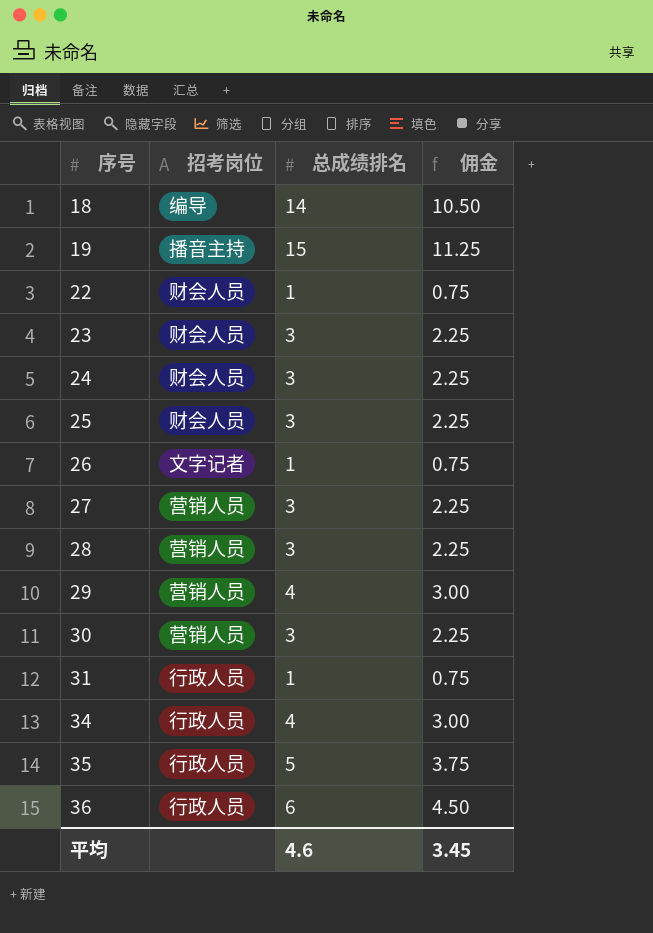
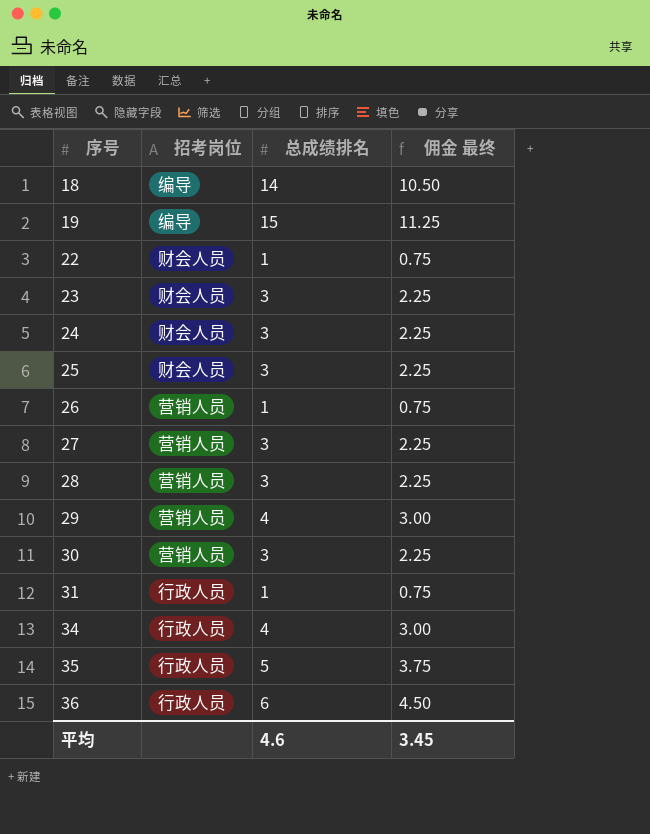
column name: 佣金 -> 佣金 最终
19 | 招考岗位: 播音主持 -> 编导
26 | 招考岗位: 文字记者 -> 营销人员

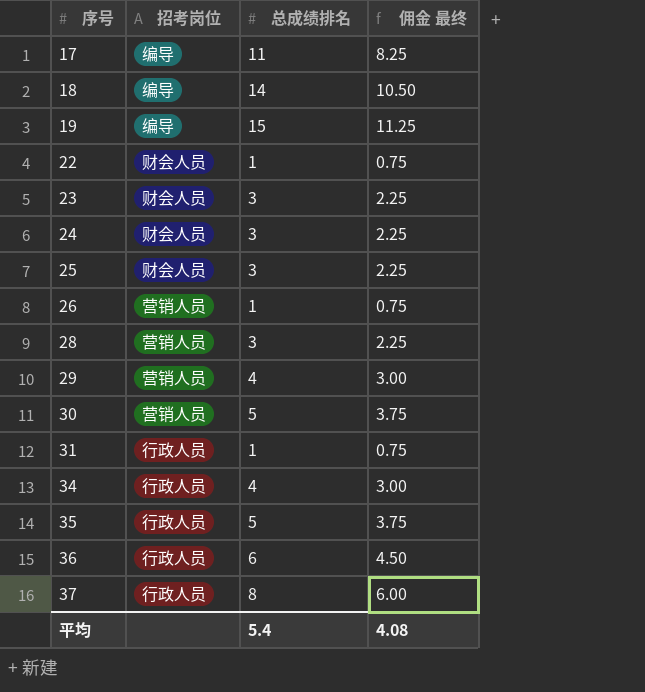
row 27: 营销人员 | 3 | 2.25 -> none
row 17: none -> 编导 | 11 | 8.25
30 | 总成绩排名: 3 -> 5
30 | 佣金 最终: 2.25 -> 3.75
row 37: none -> 行政人员 | 8 | 6.00
平均 | 总成绩排名: 4.6 -> 5.4
平均 | 佣金 最终: 3.45 -> 4.08

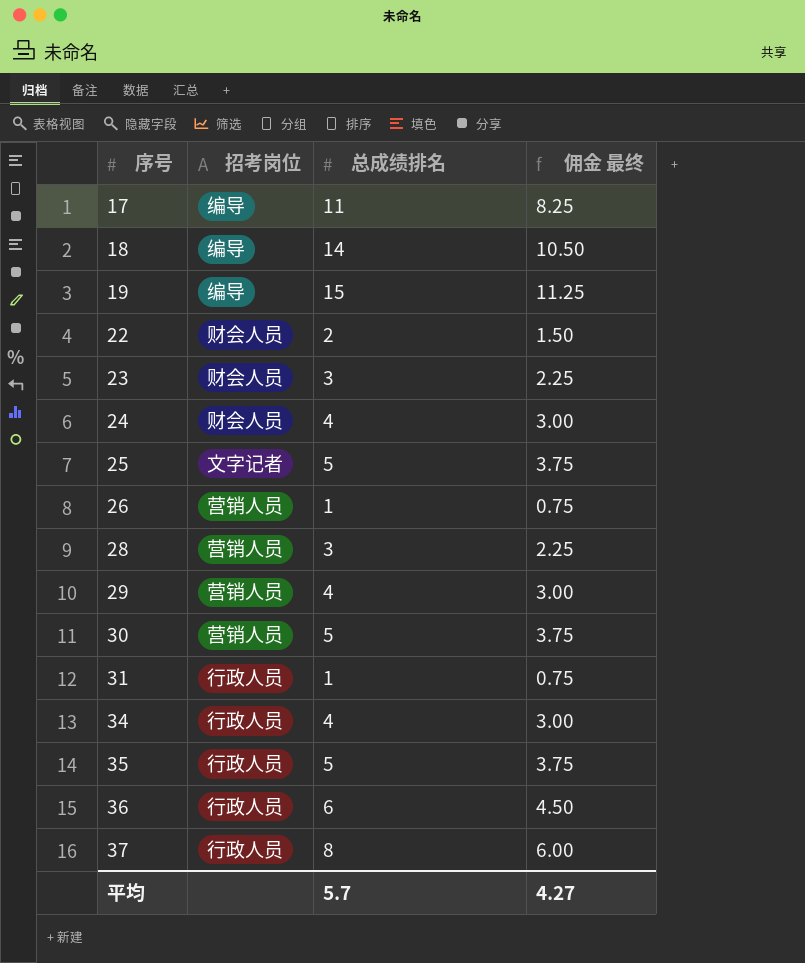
22 | 总成绩排名: 1 -> 2
22 | 佣金 最终: 0.75 -> 1.50
24 | 总成绩排名: 3 -> 4
24 | 佣金 最终: 2.25 -> 3.00
25 | 招考岗位: 财会人员 -> 文字记者
25 | 总成绩排名: 3 -> 5
25 | 佣金 最终: 2.25 -> 3.75
平均 | 总成绩排名: 5.4 -> 5.7
平均 | 佣金 最终: 4.08 -> 4.27

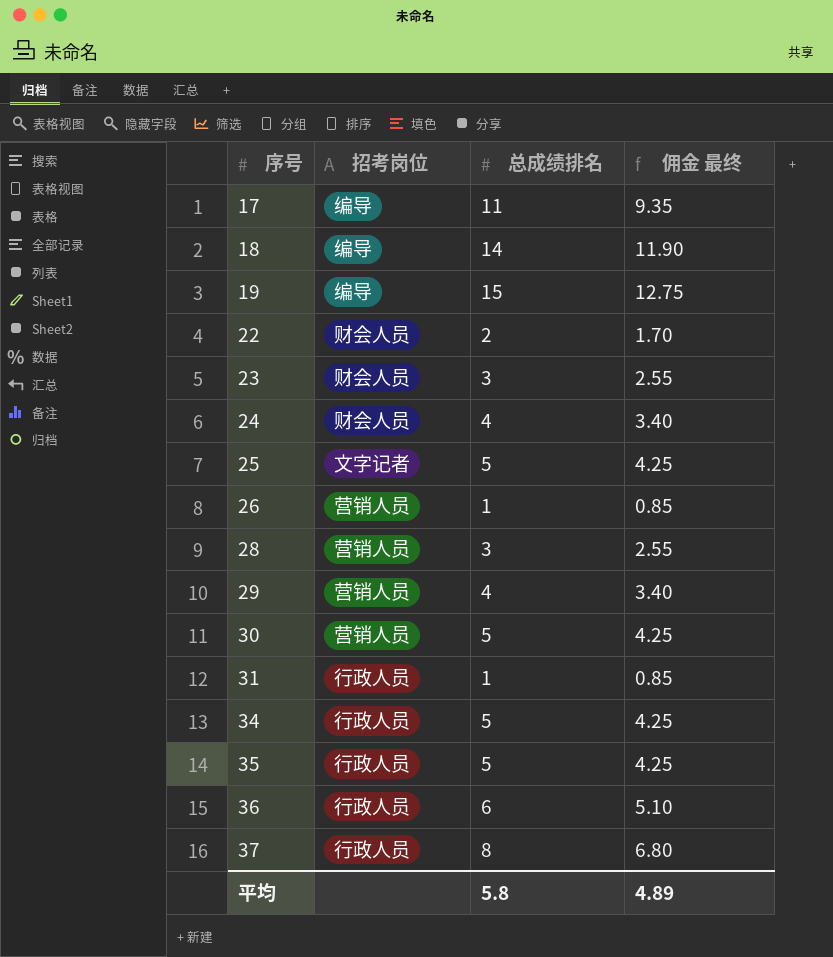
column 佣金 最终 | formula: [总成绩排名] * 0.75 -> [总成绩排名] * 0.85
34 | 总成绩排名: 4 -> 5
平均 | 总成绩排名: 5.7 -> 5.8
平均 | 佣金 最终: 4.27 -> 4.89

